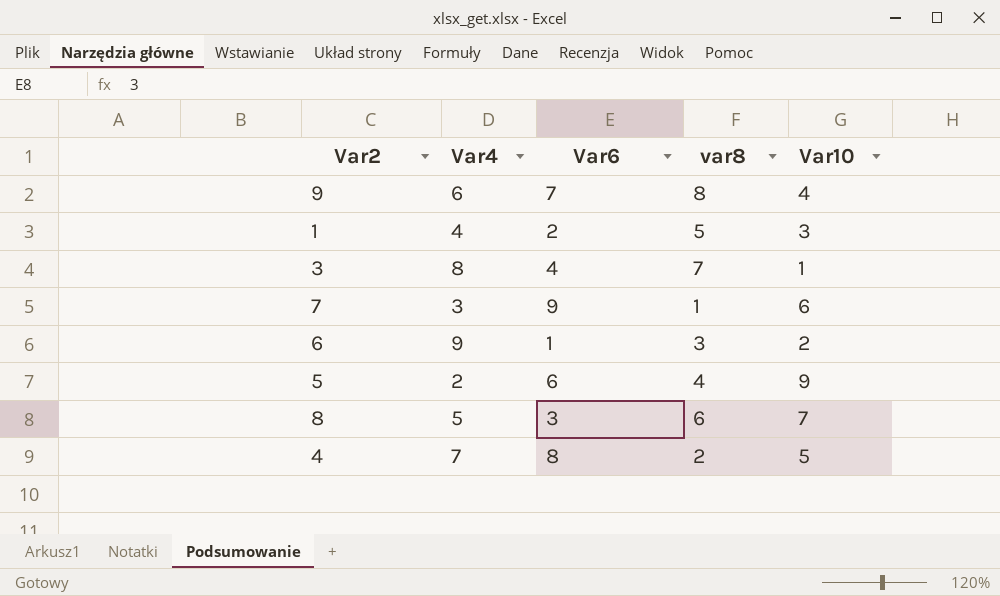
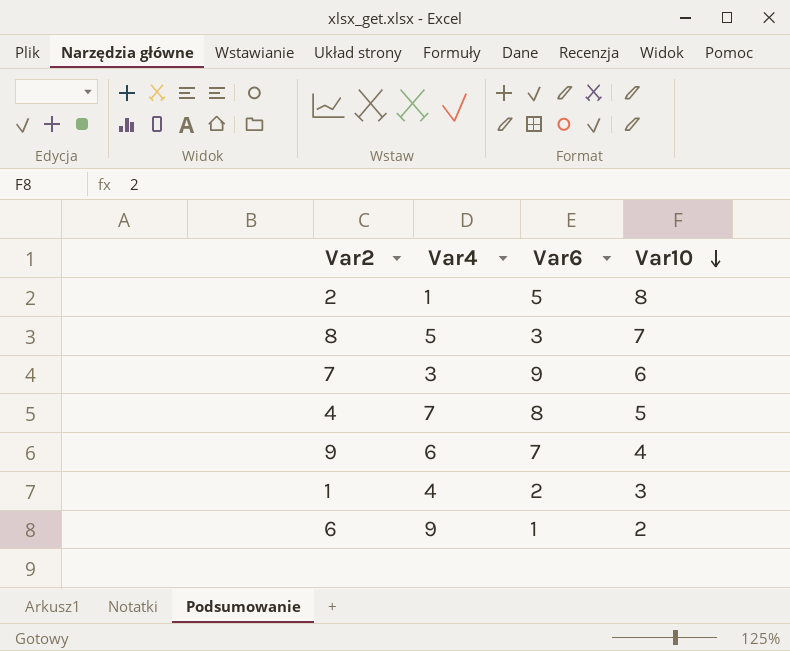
row order: none -> Var10 descending
column var8 | position: 4 -> none
row 3: 8 | 4 | 7 | 1 -> none
row 5: 2 | 6 | 4 | 9 -> none
row 2: none -> 1 | 5 | 8

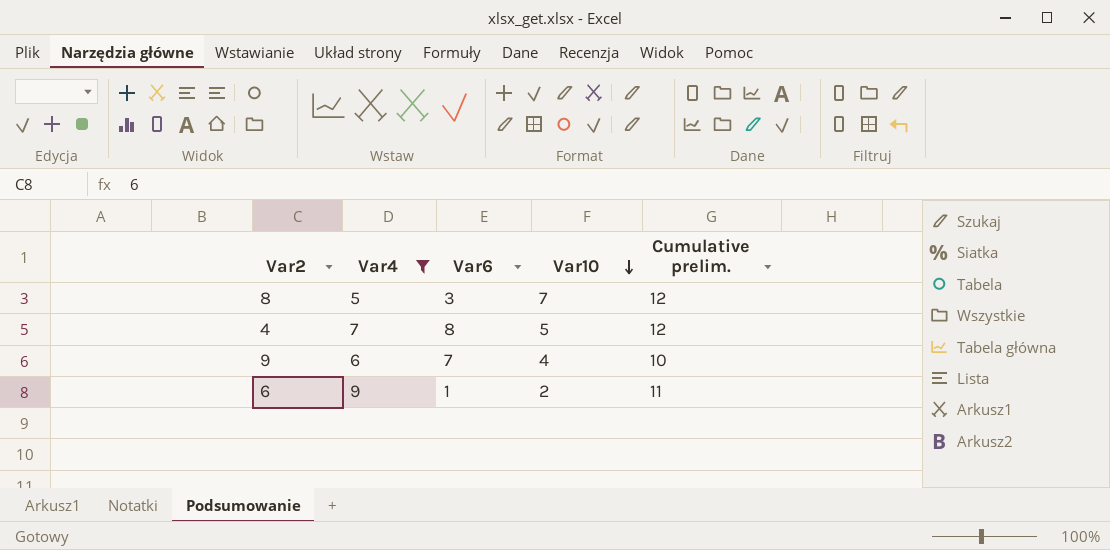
filter: none -> Var4 >= 5
column Cumulative prelim. | formula: none -> [Var4] + [Var10]

